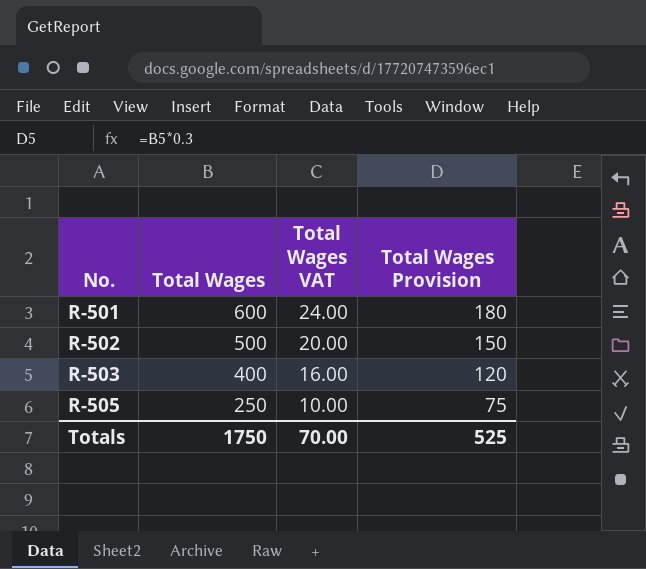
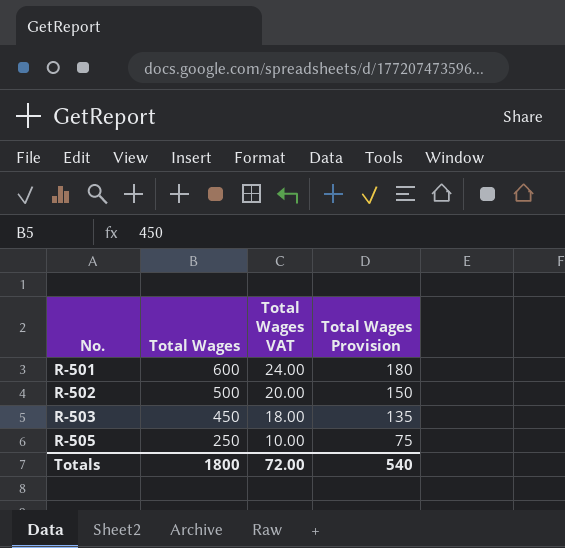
R-503 | Total Wages: 400 -> 450
R-503 | Total Wages VAT: 16.00 -> 18.00
R-503 | Total Wages Provision: 120 -> 135
Totals | Total Wages: 1750 -> 1800
Totals | Total Wages VAT: 70.00 -> 72.00
Totals | Total Wages Provision: 525 -> 540

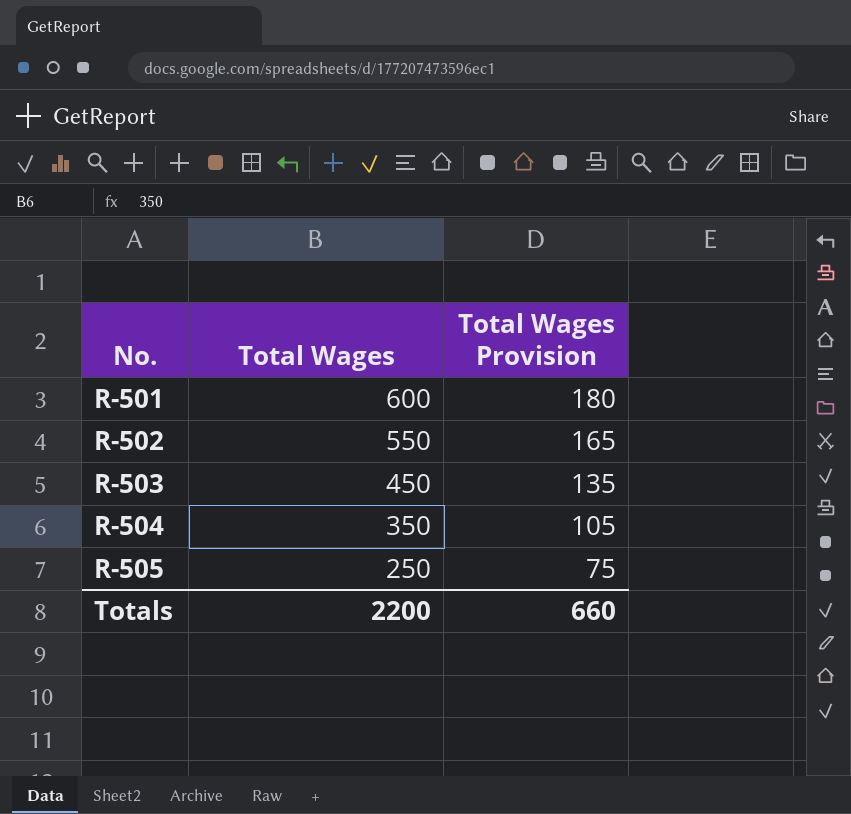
column Total Wages VAT | formula: [Total Wages] * 0.04 -> none
R-502 | Total Wages: 500 -> 550
R-502 | Total Wages Provision: 150 -> 165
row R-504: none -> 350 | 105
Totals | Total Wages: 1800 -> 2200
Totals | Total Wages Provision: 540 -> 660

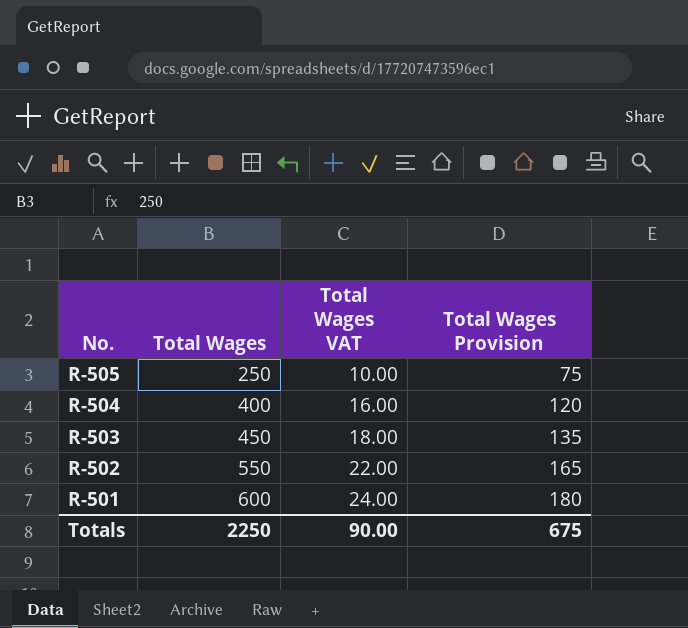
row order: No. ascending -> No. descending
column Total Wages VAT | formula: none -> [Total Wages] * 0.04
R-504 | Total Wages: 350 -> 400
R-504 | Total Wages Provision: 105 -> 120
Totals | Total Wages: 2200 -> 2250
Totals | Total Wages Provision: 660 -> 675

